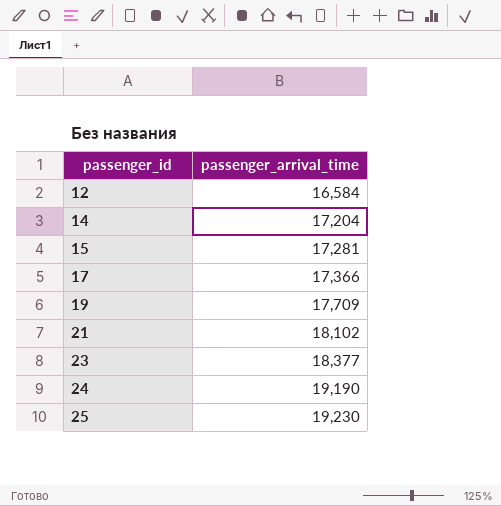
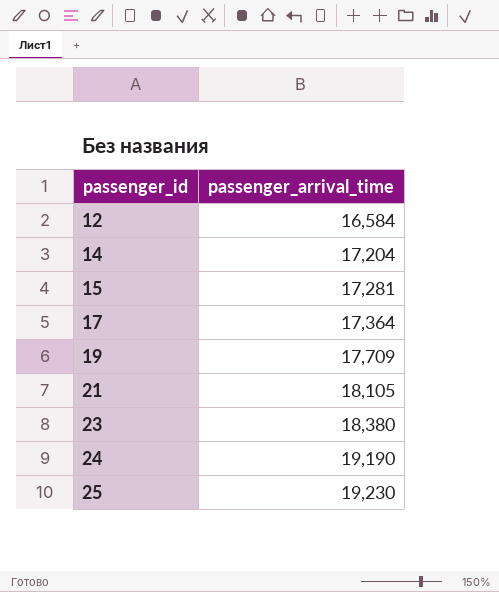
17 | passenger_arrival_time: 17,366 -> 17,364
21 | passenger_arrival_time: 18,102 -> 18,105
23 | passenger_arrival_time: 18,377 -> 18,380

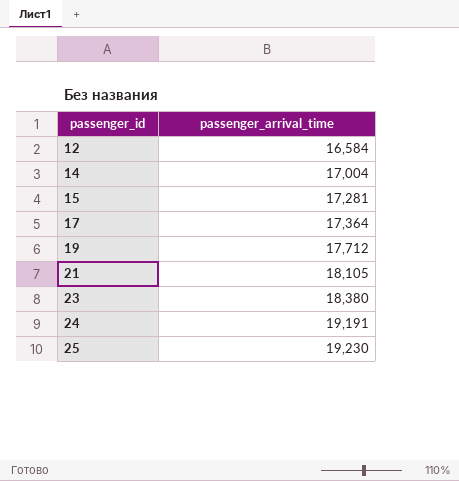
14 | passenger_arrival_time: 17,204 -> 17,004
19 | passenger_arrival_time: 17,709 -> 17,712
24 | passenger_arrival_time: 19,190 -> 19,191

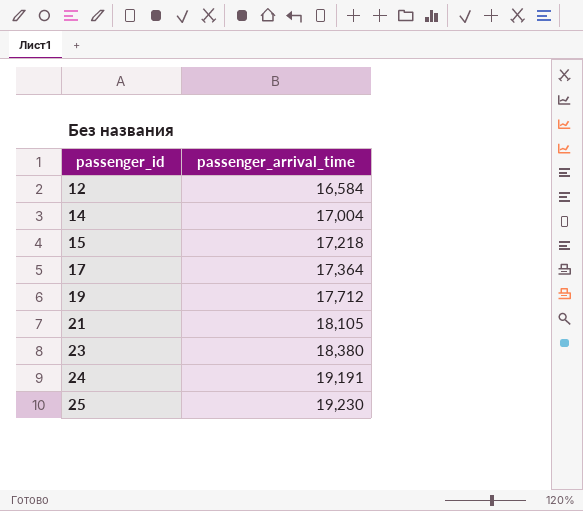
15 | passenger_arrival_time: 17,281 -> 17,218

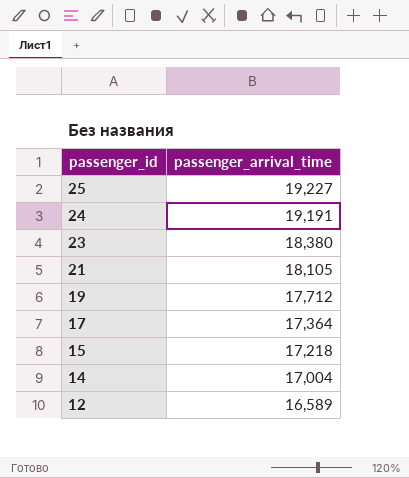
row order: passenger_id ascending -> passenger_id descending
25 | passenger_arrival_time: 19,230 -> 19,227
12 | passenger_arrival_time: 16,584 -> 16,589

